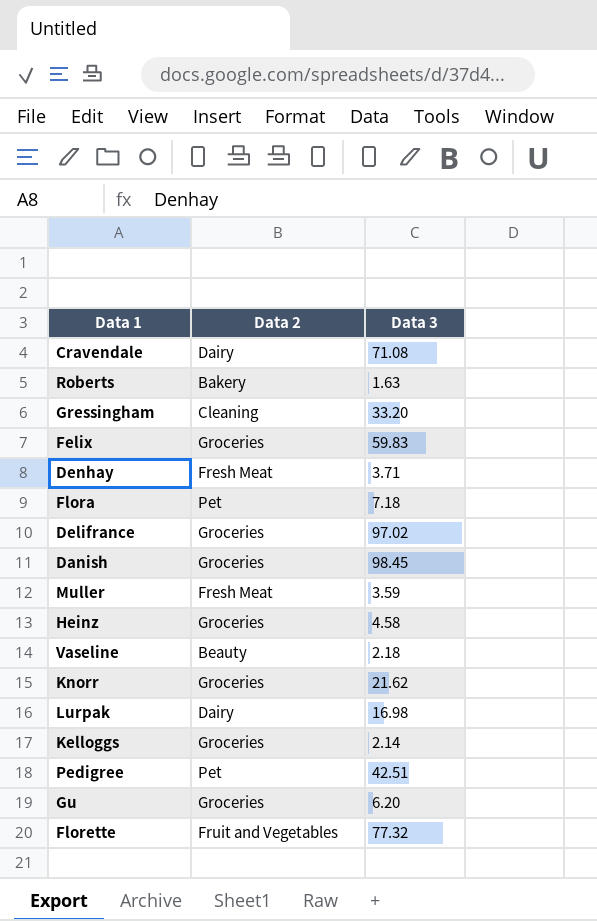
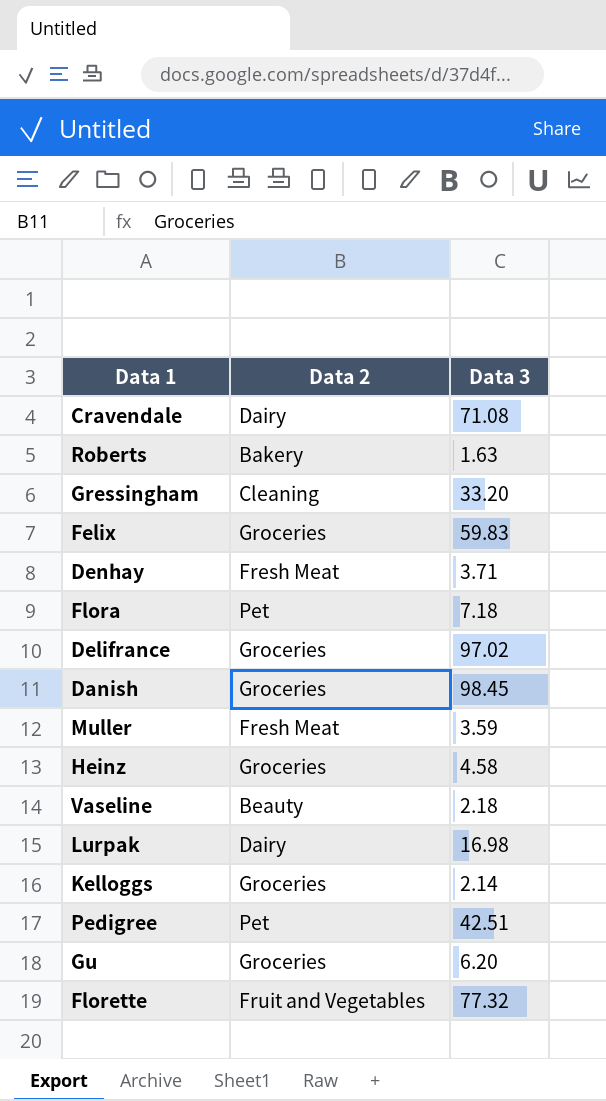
row Knorr: Groceries | 21.62 -> none

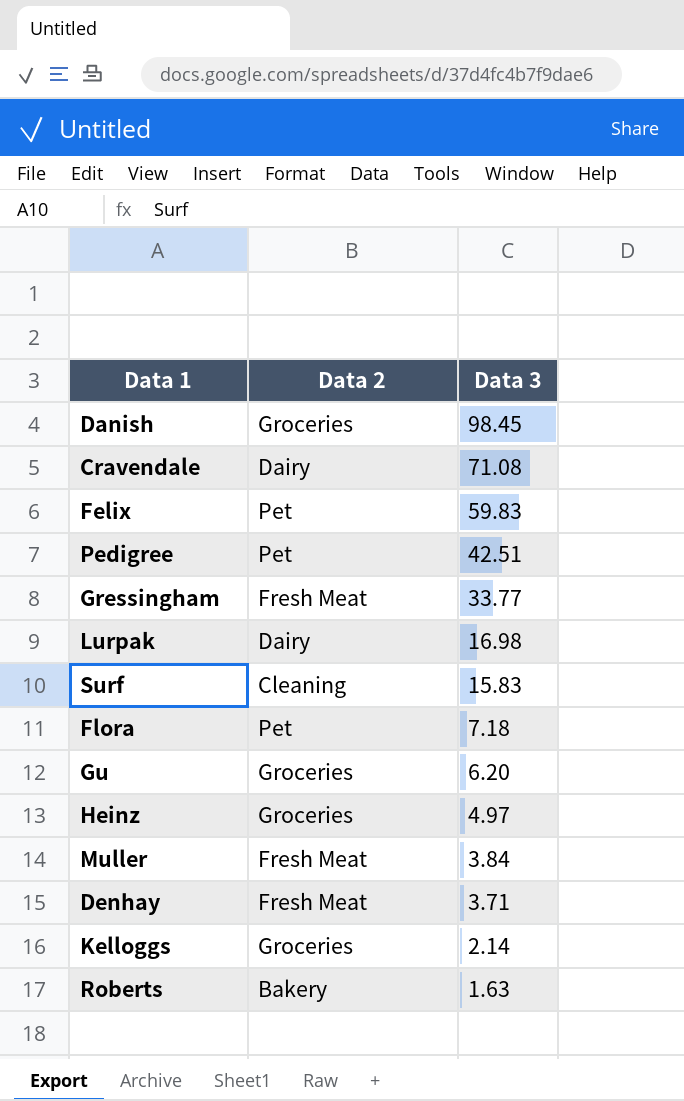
row order: none -> Data 3 descending
row Delifrance: Groceries | 97.02 -> none
row Vaseline: Beauty | 2.18 -> none
row Florette: Fruit and Vegetables | 77.32 -> none
Felix | Data 2: Groceries -> Pet
Gressingham | Data 2: Cleaning -> Fresh Meat
Gressingham | Data 3: 33.20 -> 33.77
row Surf: none -> Cleaning | 15.83
Heinz | Data 3: 4.58 -> 4.97
Muller | Data 3: 3.59 -> 3.84

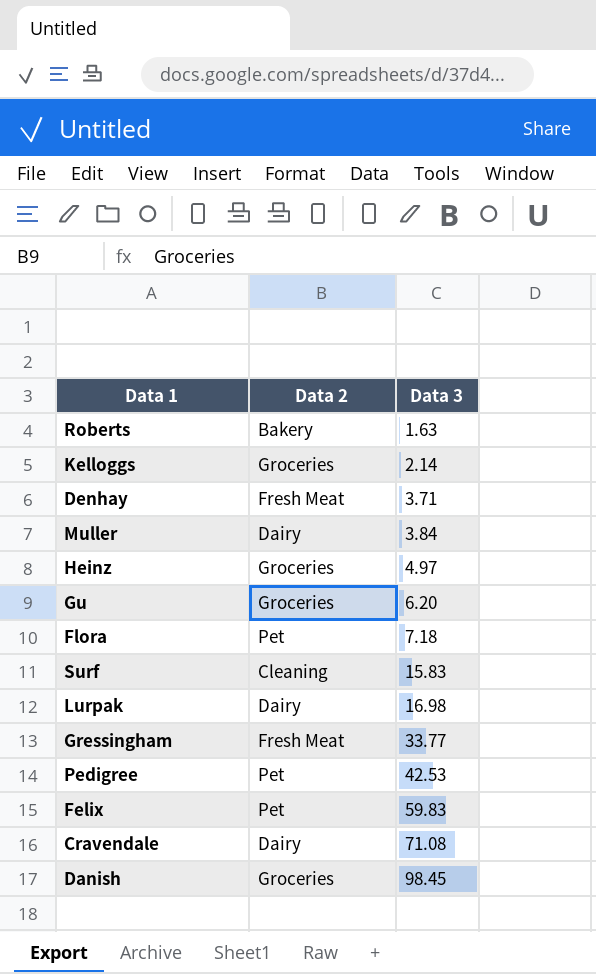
row order: Data 3 descending -> Data 3 ascending
Muller | Data 2: Fresh Meat -> Dairy
Pedigree | Data 3: 42.51 -> 42.53

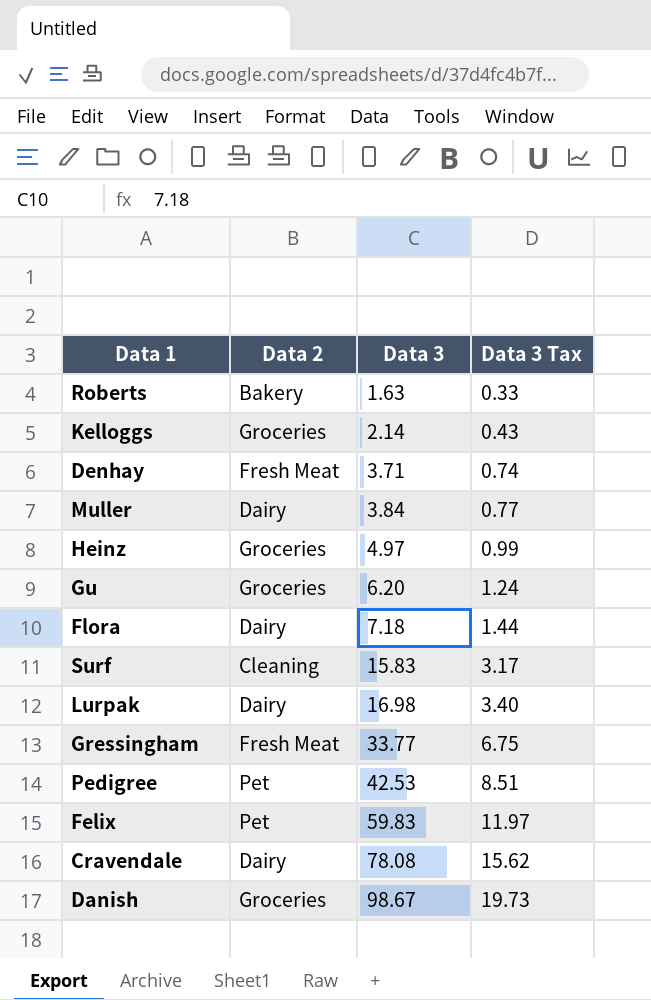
column Data 3 Tax | formula: none -> [Data 3] * 0.2
Flora | Data 2: Pet -> Dairy
Cravendale | Data 3: 71.08 -> 78.08
Danish | Data 3: 98.45 -> 98.67

